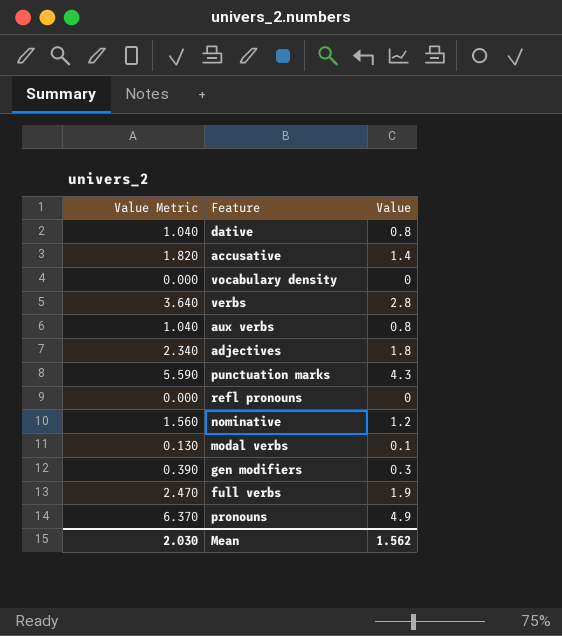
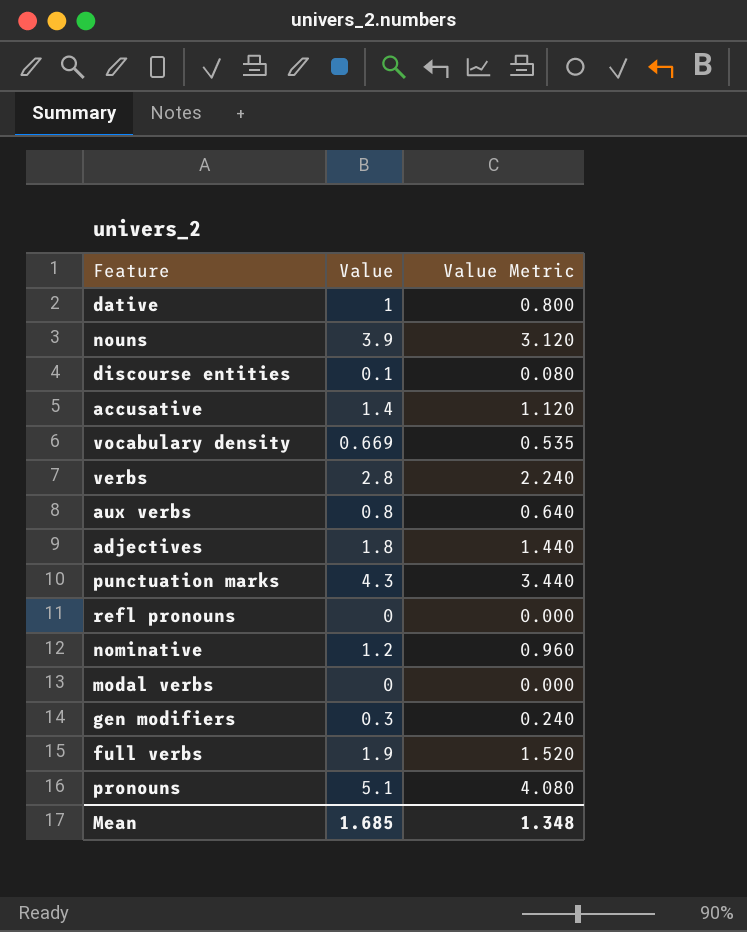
column Value Metric | formula: [Value] * 1.3 -> [Value] * 0.8
column Value Metric | position: 1 -> 3
dative | Value: 0.8 -> 1
row nouns: none -> 3.9 | 3.120
row discourse entities: none -> 0.1 | 0.080
vocabulary density | Value: 0 -> 0.669
modal verbs | Value: 0.1 -> 0
pronouns | Value: 4.9 -> 5.1
Mean | Value: 1.562 -> 1.685
Mean | Value Metric: 2.030 -> 1.348

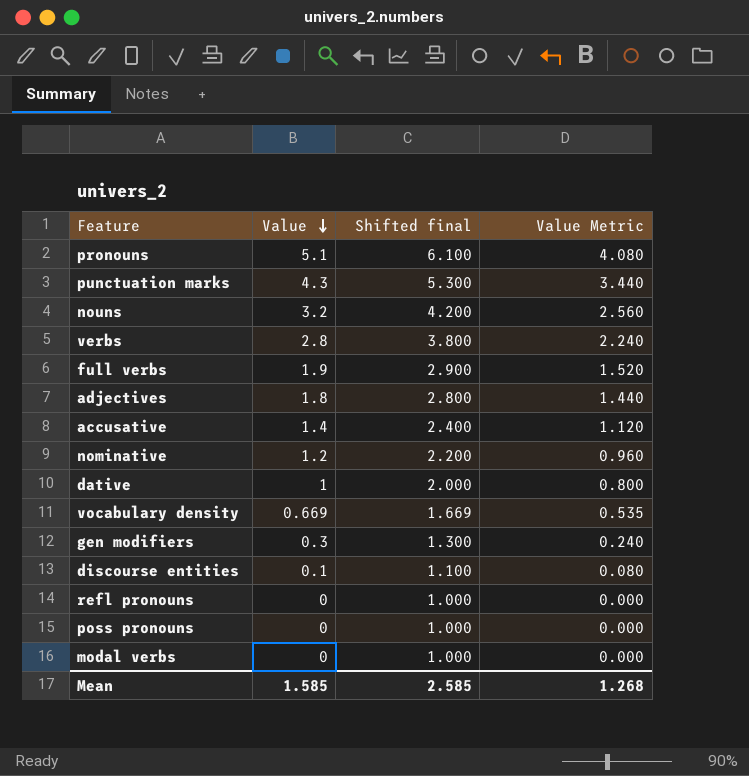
row order: none -> Value descending
column Shifted final | formula: none -> [Value] + 1
row aux verbs: 0.8 | 0.640 -> none
nouns | Value: 3.9 -> 3.2
nouns | Value Metric: 3.120 -> 2.560
row poss pronouns: none -> 0 | 1.000 | 0.000
Mean | Value: 1.685 -> 1.585
Mean | Value Metric: 1.348 -> 1.268

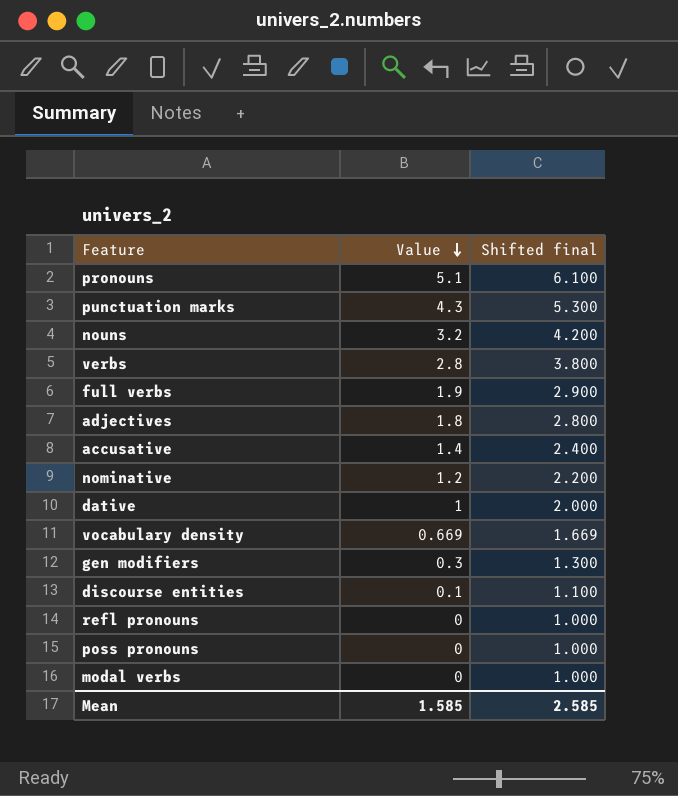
column Value Metric | formula: [Value] * 0.8 -> none

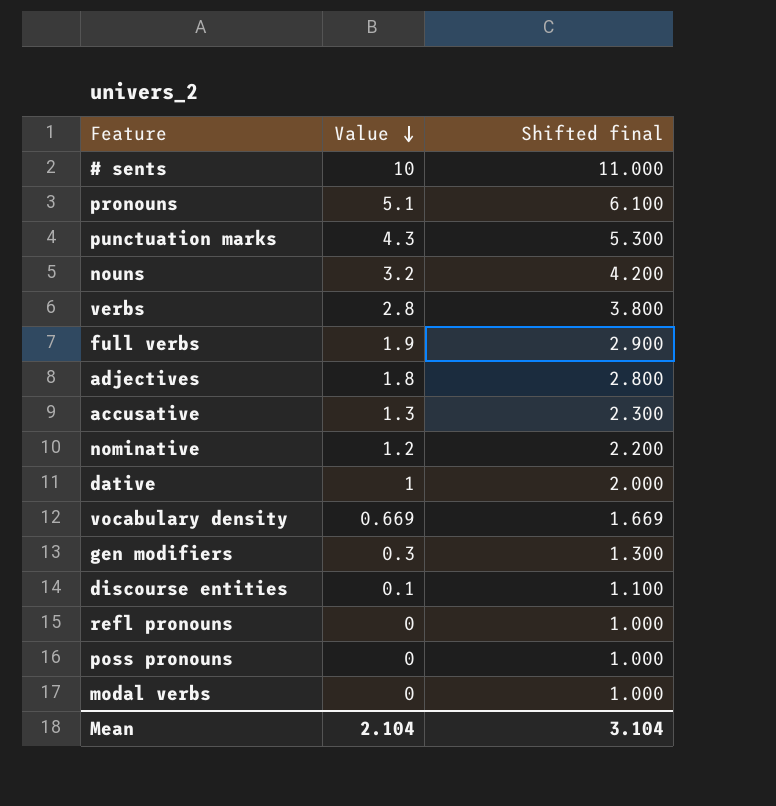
row # sents: none -> 10 | 11.000
accusative | Value: 1.4 -> 1.3
accusative | Shifted final: 2.400 -> 2.300
Mean | Value: 1.585 -> 2.104
Mean | Shifted final: 2.585 -> 3.104

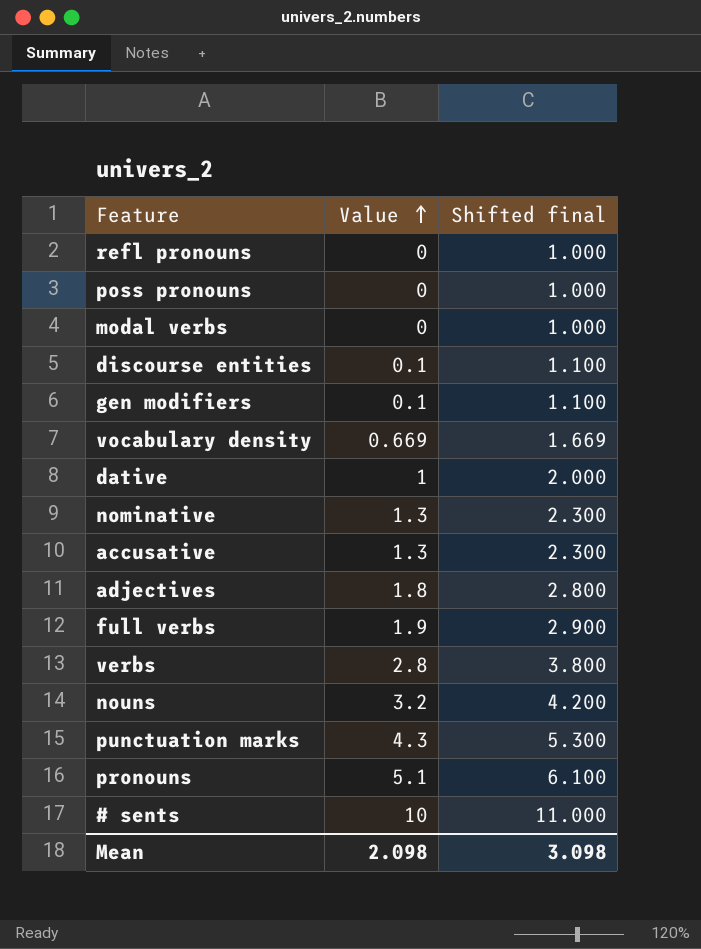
row order: Value descending -> Value ascending
gen modifiers | Value: 0.3 -> 0.1
gen modifiers | Shifted final: 1.300 -> 1.100
nominative | Value: 1.2 -> 1.3
nominative | Shifted final: 2.200 -> 2.300
Mean | Value: 2.104 -> 2.098
Mean | Shifted final: 3.104 -> 3.098

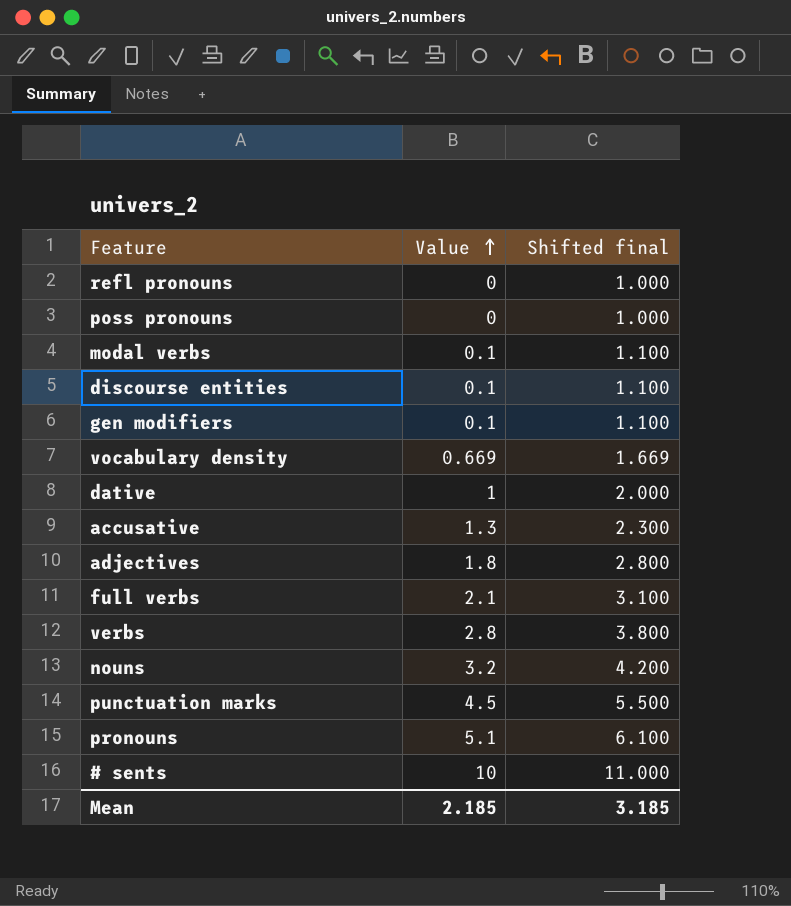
row nominative: 1.3 | 2.300 -> none
modal verbs | Value: 0 -> 0.1
modal verbs | Shifted final: 1.000 -> 1.100
full verbs | Value: 1.9 -> 2.1
full verbs | Shifted final: 2.900 -> 3.100
punctuation marks | Value: 4.3 -> 4.5
punctuation marks | Shifted final: 5.300 -> 5.500
Mean | Value: 2.098 -> 2.185
Mean | Shifted final: 3.098 -> 3.185

